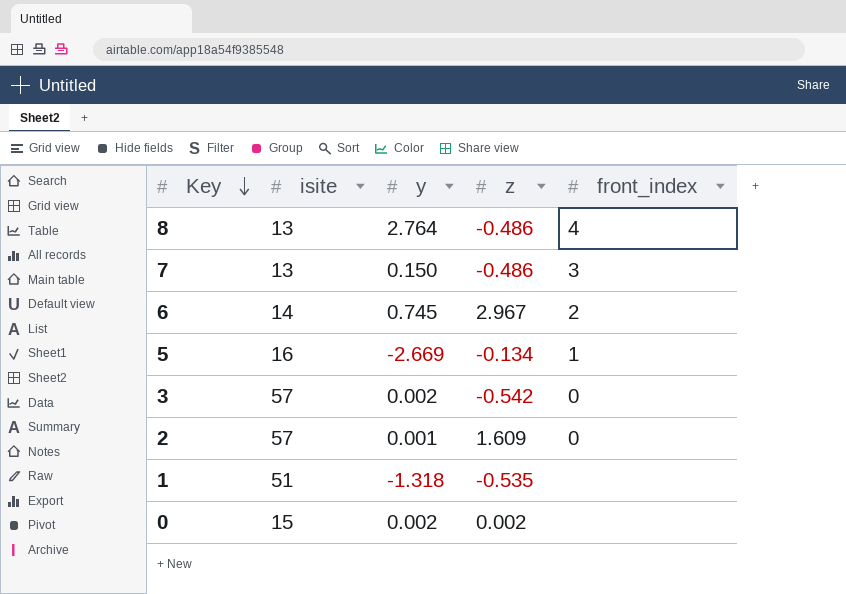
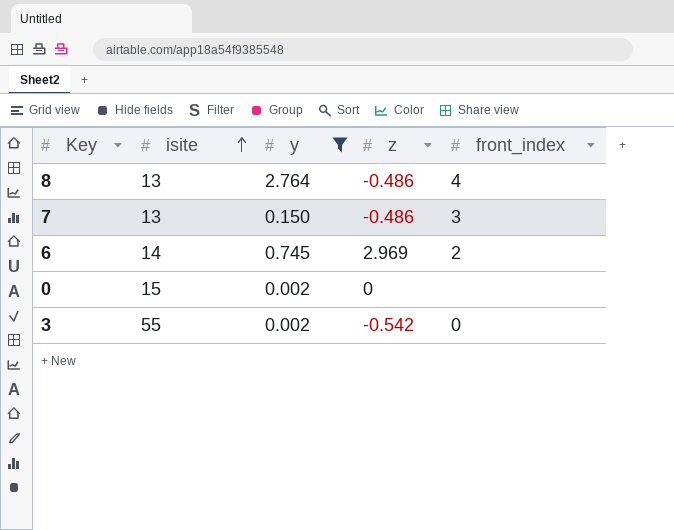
filter: none -> y >= 0.002
row order: Key descending -> isite ascending
6 | z: 2.967 -> 2.969
0 | z: 0.002 -> 0
3 | isite: 57 -> 55

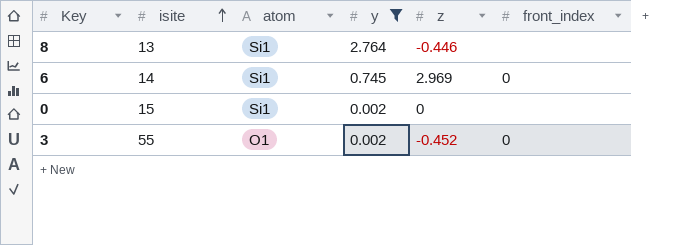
column atom | position: none -> 3
row 7: 13 | 0.150 | -0.486 | 3 -> none
8 | z: -0.486 -> -0.446
8 | front_index: 4 -> none
6 | front_index: 2 -> 0
3 | z: -0.542 -> -0.452

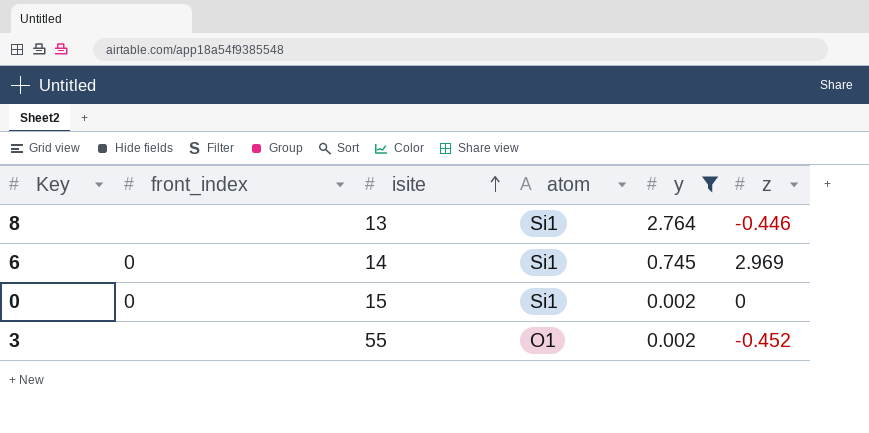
column front_index | position: 6 -> 2
0 | front_index: none -> 0
3 | front_index: 0 -> none

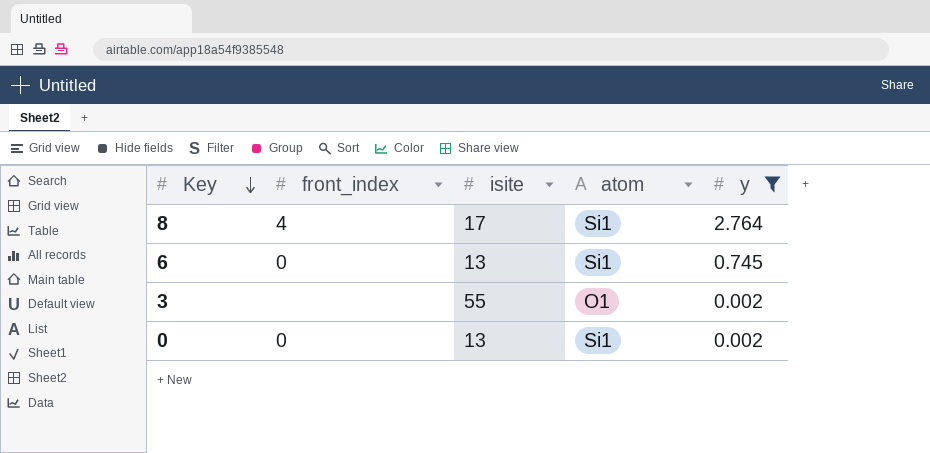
row order: isite ascending -> Key descending
column z | position: 6 -> none
8 | front_index: none -> 4
8 | isite: 13 -> 17
6 | isite: 14 -> 13
0 | isite: 15 -> 13

